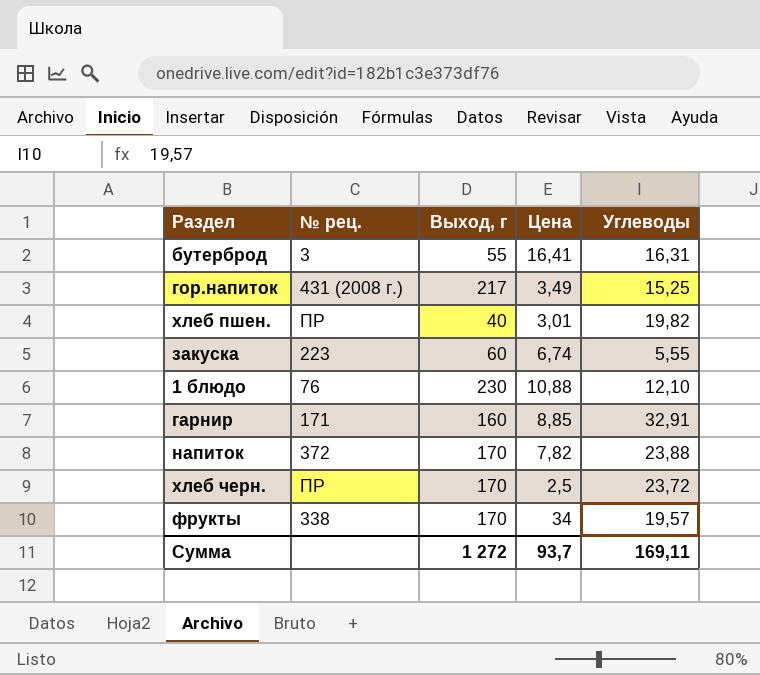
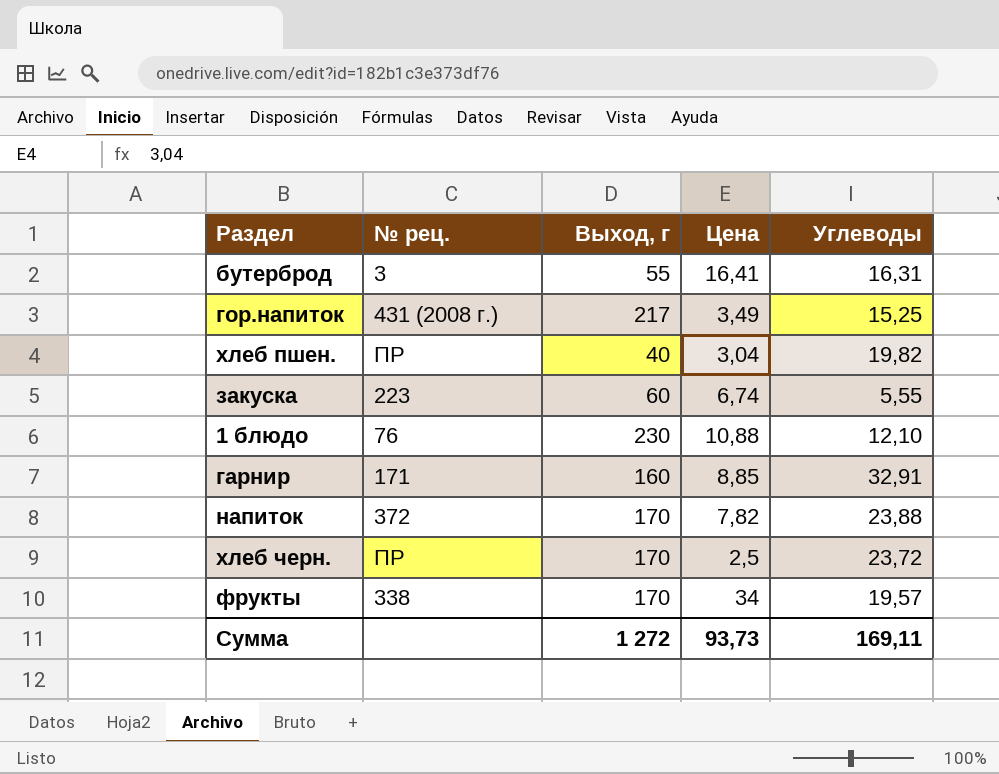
хлеб пшен. | Цена: 3,01 -> 3,04
Сумма | Цена: 93,7 -> 93,73

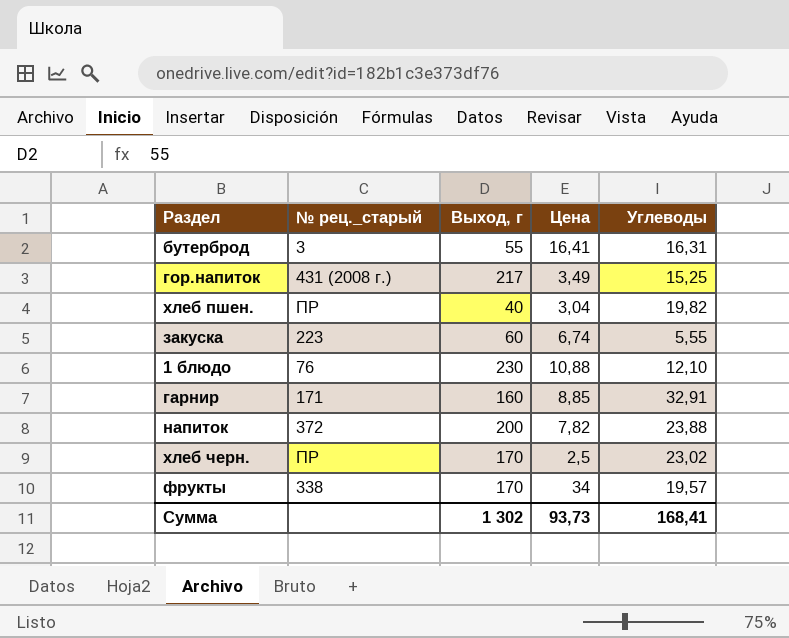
column name: № рец. -> № рец._старый
напиток | Выход, г: 170 -> 200
хлеб черн. | Углеводы: 23,72 -> 23,02
Сумма | Выход, г: 1 272 -> 1 302
Сумма | Углеводы: 169,11 -> 168,41

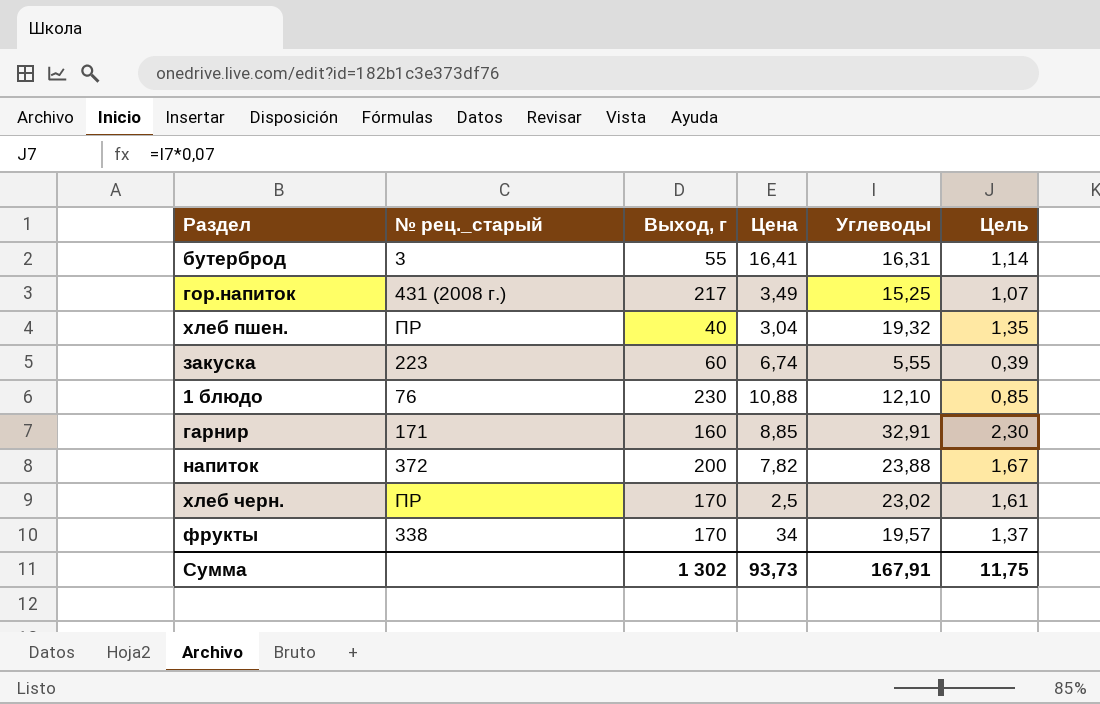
column Цель | formula: none -> [Углеводы] * 0,07
хлеб пшен. | Углеводы: 19,82 -> 19,32
Сумма | Углеводы: 168,41 -> 167,91

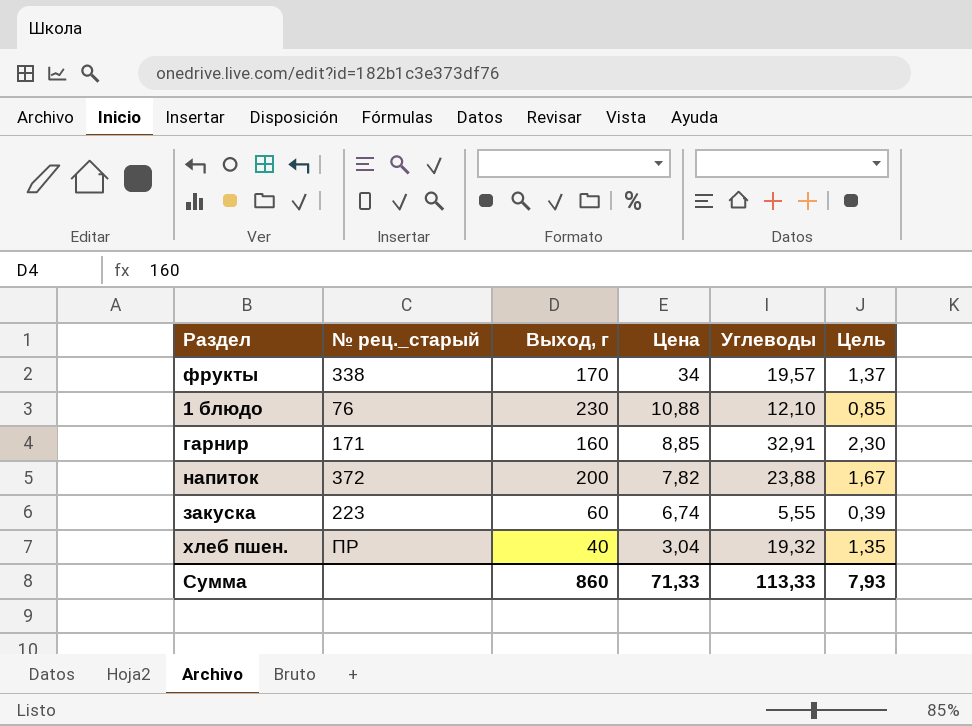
row order: none -> Цена descending
row бутерброд: 3 | 55 | 16,41 | 16,31 | 1,14 -> none
row гор.напиток: 431 (2008 г.) | 217 | 3,49 | 15,25 | 1,07 -> none
row хлеб черн.: ПР | 170 | 2,5 | 23,02 | 1,61 -> none
Сумма | Выход, г: 1 302 -> 860
Сумма | Цена: 93,73 -> 71,33
Сумма | Углеводы: 167,91 -> 113,33
Сумма | Цель: 11,75 -> 7,93

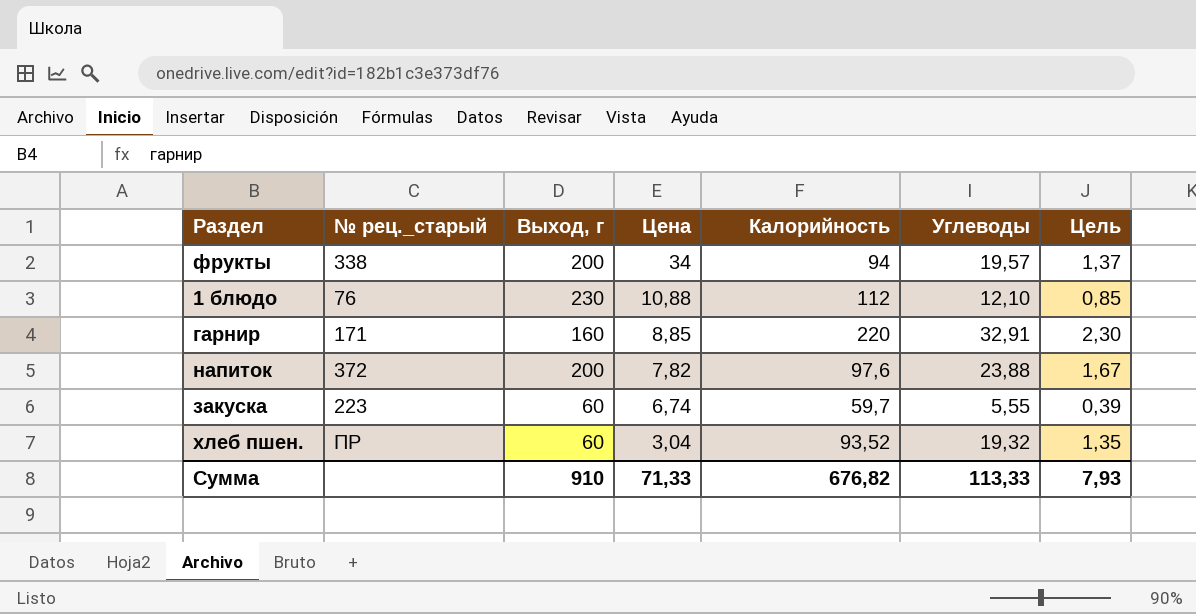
column Калорийность | position: none -> 5
фрукты | Выход, г: 170 -> 200
хлеб пшен. | Выход, г: 40 -> 60
Сумма | Выход, г: 860 -> 910

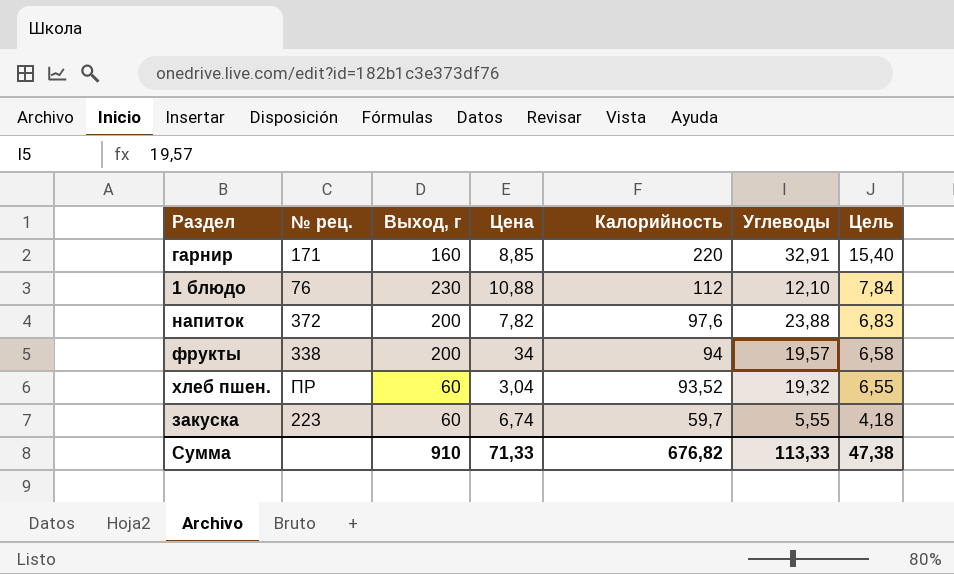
row order: Цена descending -> Калорийность descending
column name: № рец._старый -> № рец.
column Цель | formula: [Углеводы] * 0,07 -> [Калорийность] * 0,07
Сумма | Цель: 7,93 -> 47,38

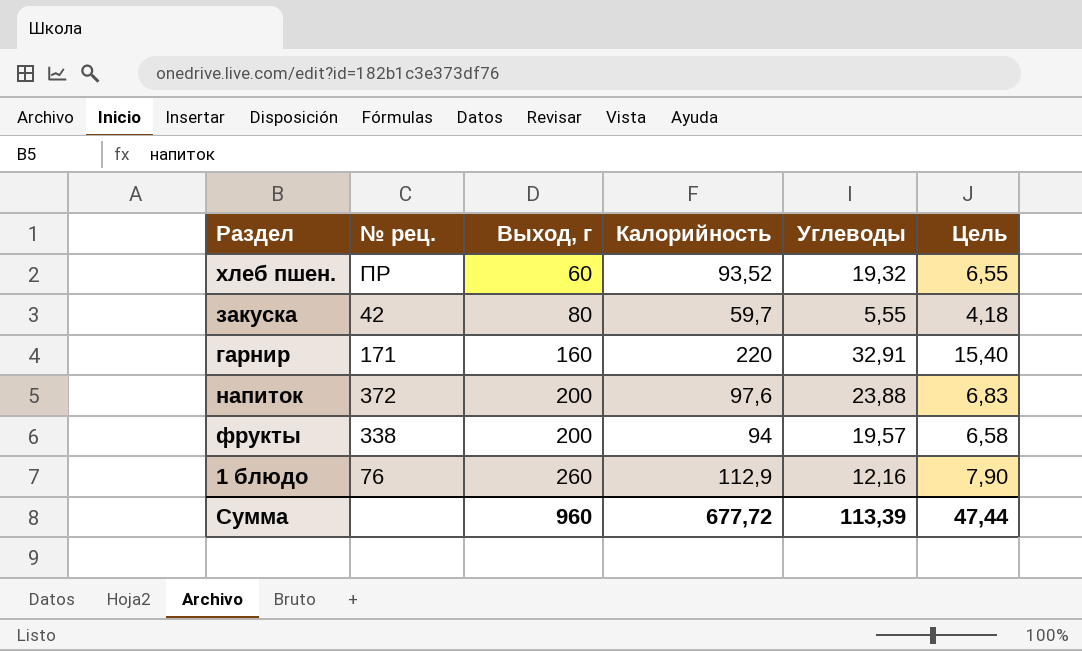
row order: Калорийность descending -> Выход, г ascending
column Цена | position: 4 -> none
закуска | № рец.: 223 -> 42
закуска | Выход, г: 60 -> 80
1 блюдо | Выход, г: 230 -> 260
1 блюдо | Калорийность: 112 -> 112,9
1 блюдо | Углеводы: 12,10 -> 12,16
1 блюдо | Цель: 7,84 -> 7,90
Сумма | Выход, г: 910 -> 960
Сумма | Калорийность: 676,82 -> 677,72
Сумма | Углеводы: 113,33 -> 113,39
Сумма | Цель: 47,38 -> 47,44

